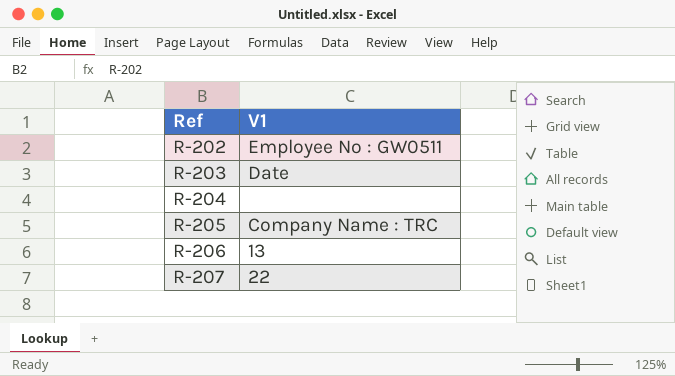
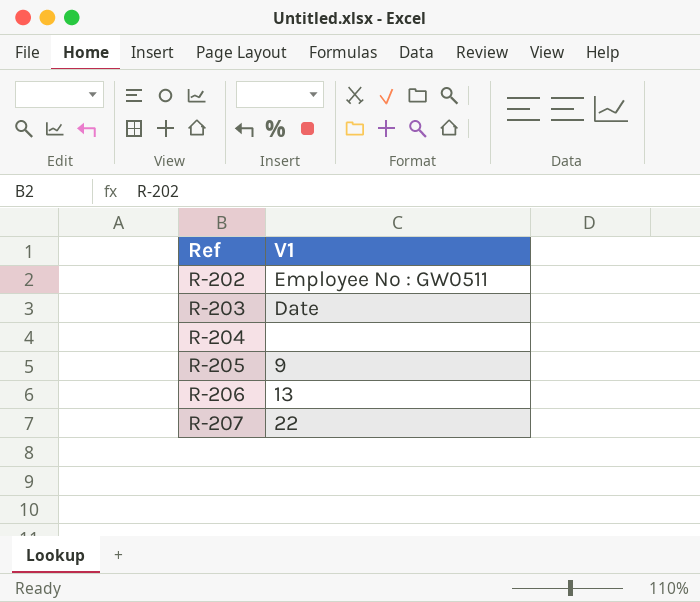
R-205 | V1: Company Name : TRC -> 9

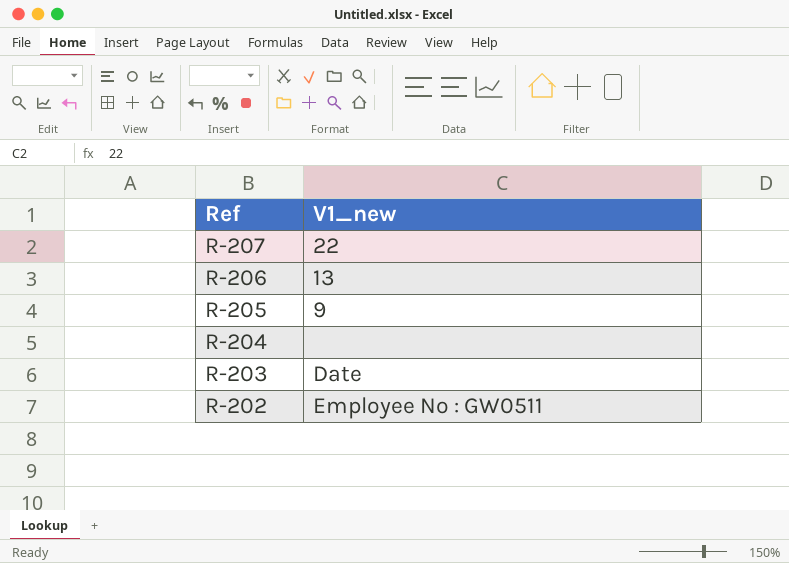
row order: Ref ascending -> Ref descending
column name: V1 -> V1_new

